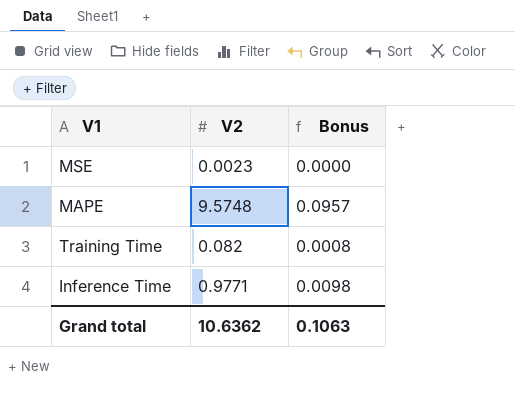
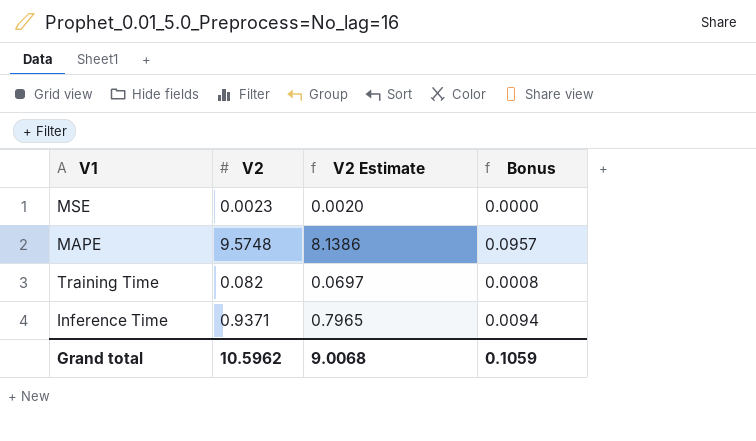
column V2 Estimate | formula: none -> [V2] * 0.85
Inference Time | V2: 0.9771 -> 0.9371
Inference Time | Bonus: 0.0098 -> 0.0094
Grand total | V2: 10.6362 -> 10.5962
Grand total | Bonus: 0.1063 -> 0.1059

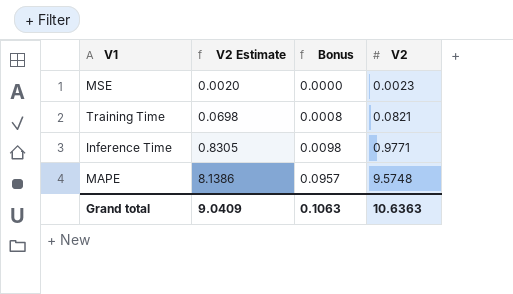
row order: none -> V2 Estimate ascending
column V2 | position: 2 -> 4
Training Time | V2 Estimate: 0.0697 -> 0.0698
Training Time | V2: 0.082 -> 0.0821
Inference Time | V2 Estimate: 0.7965 -> 0.8305
Inference Time | Bonus: 0.0094 -> 0.0098
Inference Time | V2: 0.9371 -> 0.9771
Grand total | V2 Estimate: 9.0068 -> 9.0409
Grand total | Bonus: 0.1059 -> 0.1063
Grand total | V2: 10.5962 -> 10.6363

